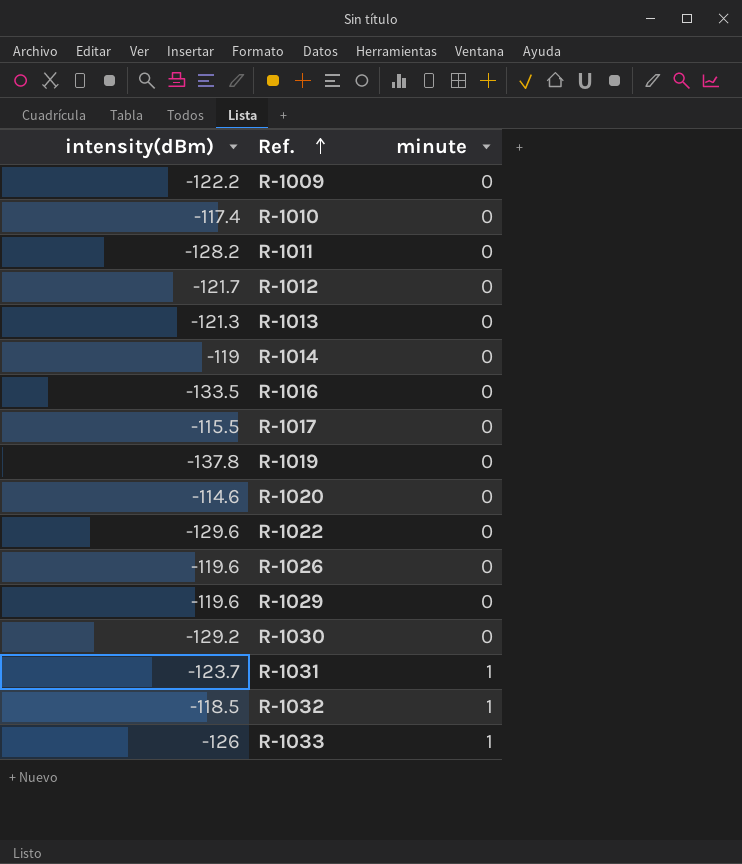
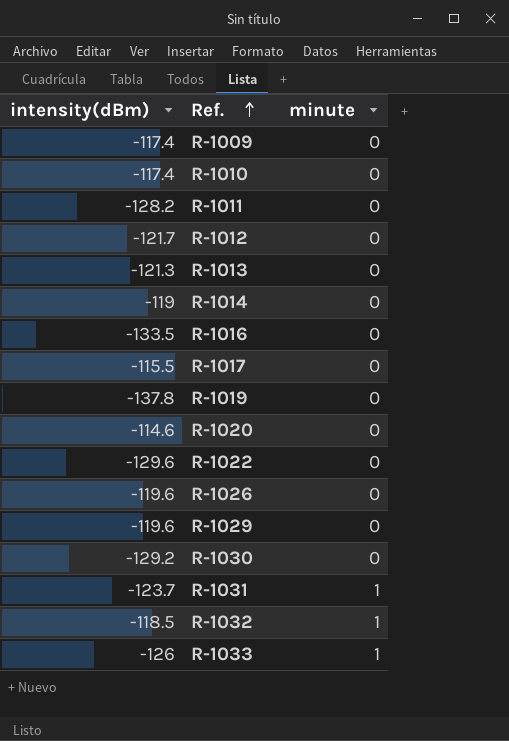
R-1009 | intensity(dBm): -122.2 -> -117.4

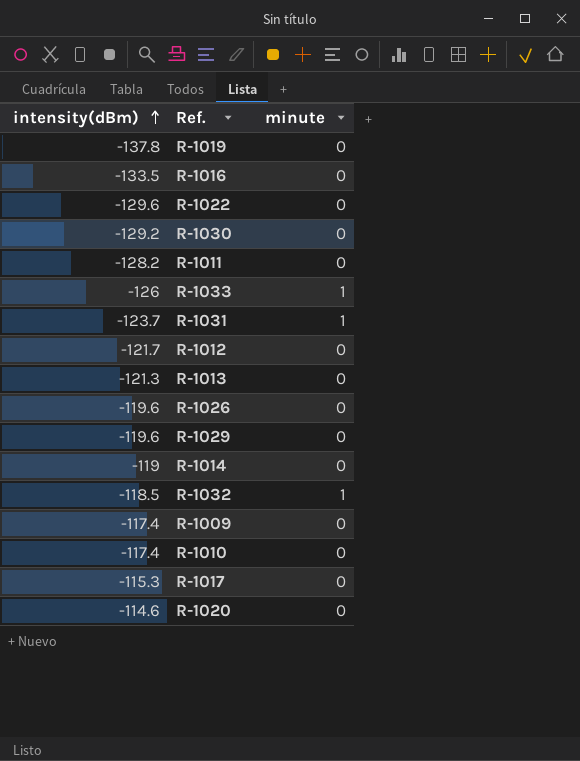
row order: Ref. ascending -> intensity(dBm) ascending
R-1017 | intensity(dBm): -115.5 -> -115.3

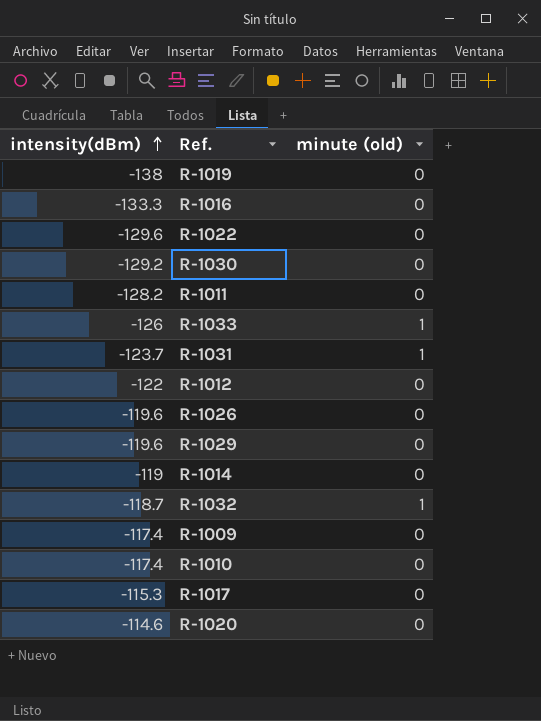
column name: minute -> minute (old)
row R-1013: -121.3 | 0 -> none
R-1019 | intensity(dBm): -137.8 -> -138
R-1016 | intensity(dBm): -133.5 -> -133.3
R-1012 | intensity(dBm): -121.7 -> -122
R-1032 | intensity(dBm): -118.5 -> -118.7

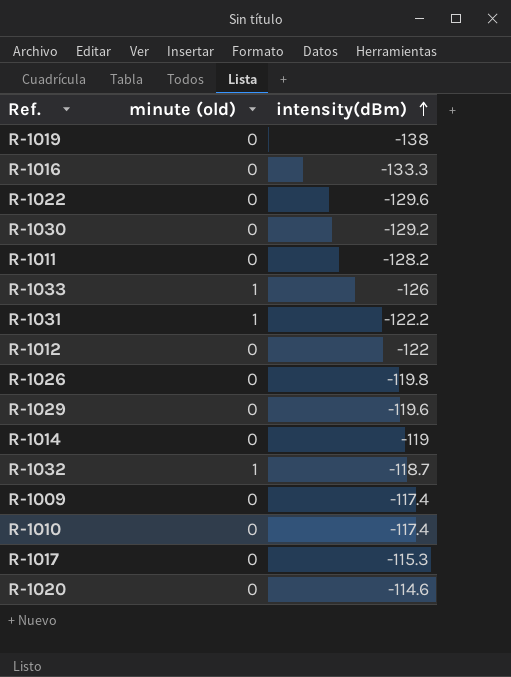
column intensity(dBm) | position: 1 -> 3
R-1031 | intensity(dBm): -123.7 -> -122.2
R-1026 | intensity(dBm): -119.6 -> -119.8

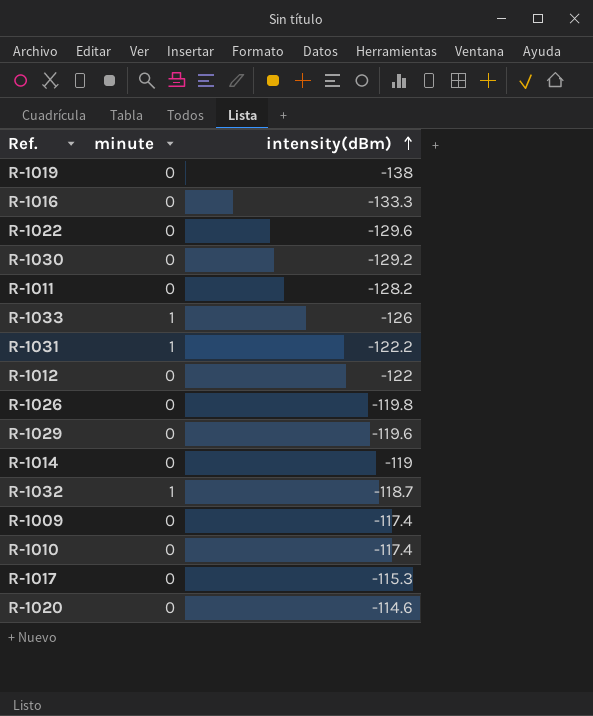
column name: minute (old) -> minute

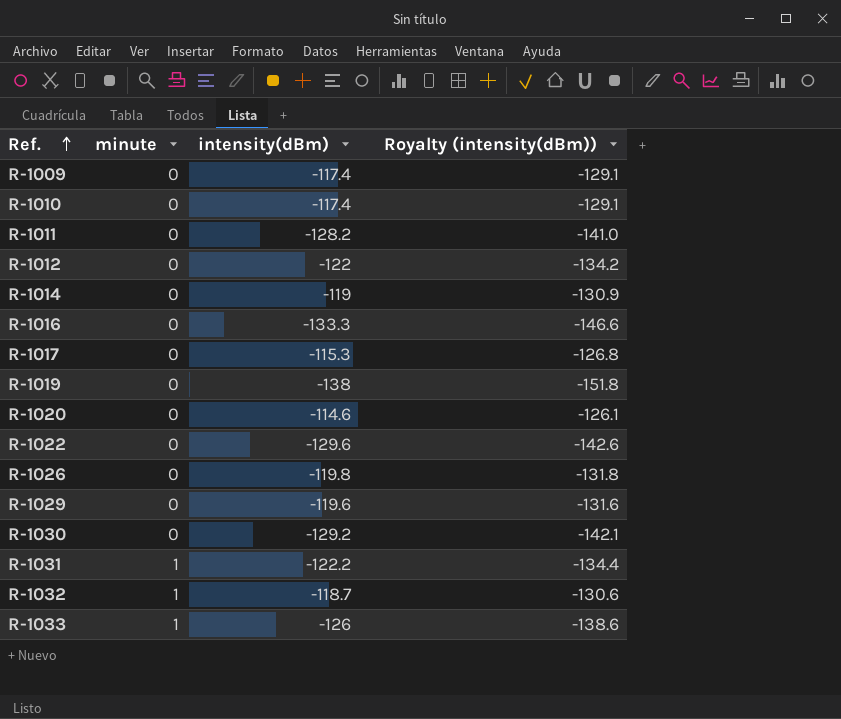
row order: intensity(dBm) ascending -> Ref. ascending
column Royalty (intensity(dBm)) | formula: none -> [intensity(dBm)] * 1.1

